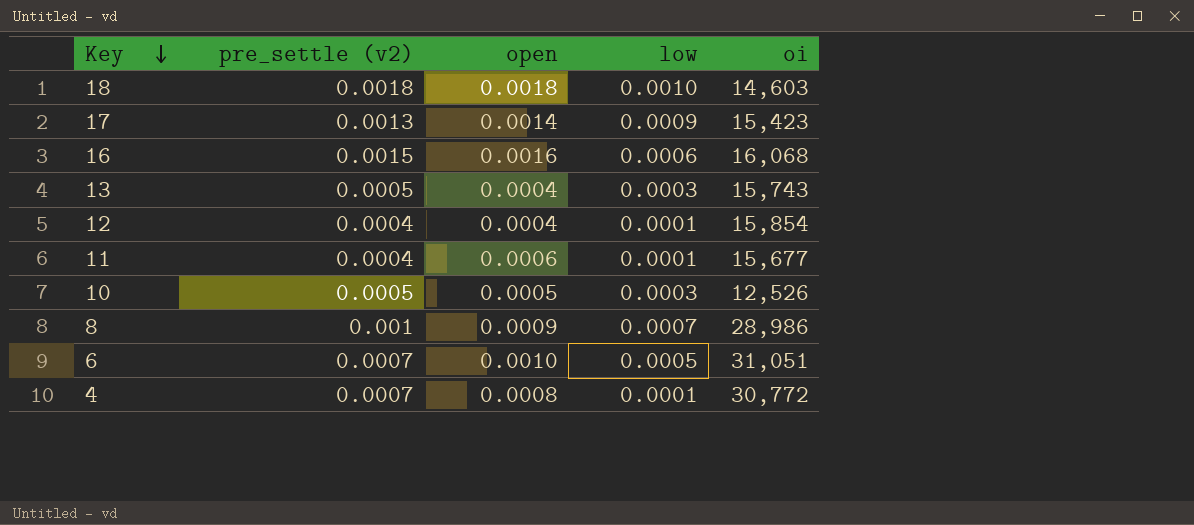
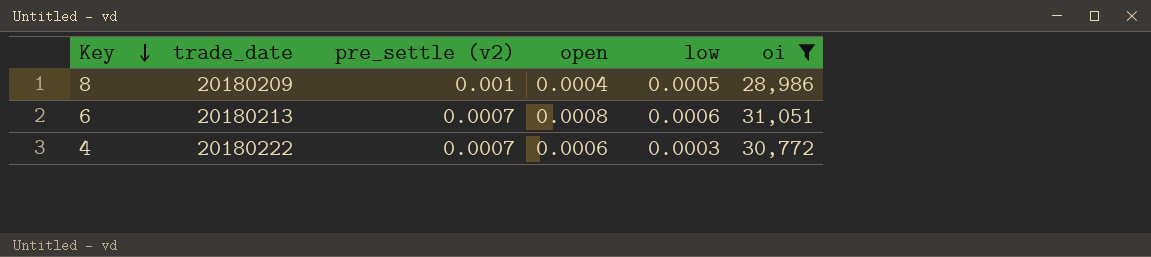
filter: none -> oi >= 28,986
column trade_date | position: none -> 2
8 | open: 0.0009 -> 0.0004
8 | low: 0.0007 -> 0.0005
6 | open: 0.0010 -> 0.0008
6 | low: 0.0005 -> 0.0006
4 | open: 0.0008 -> 0.0006
4 | low: 0.0001 -> 0.0003

